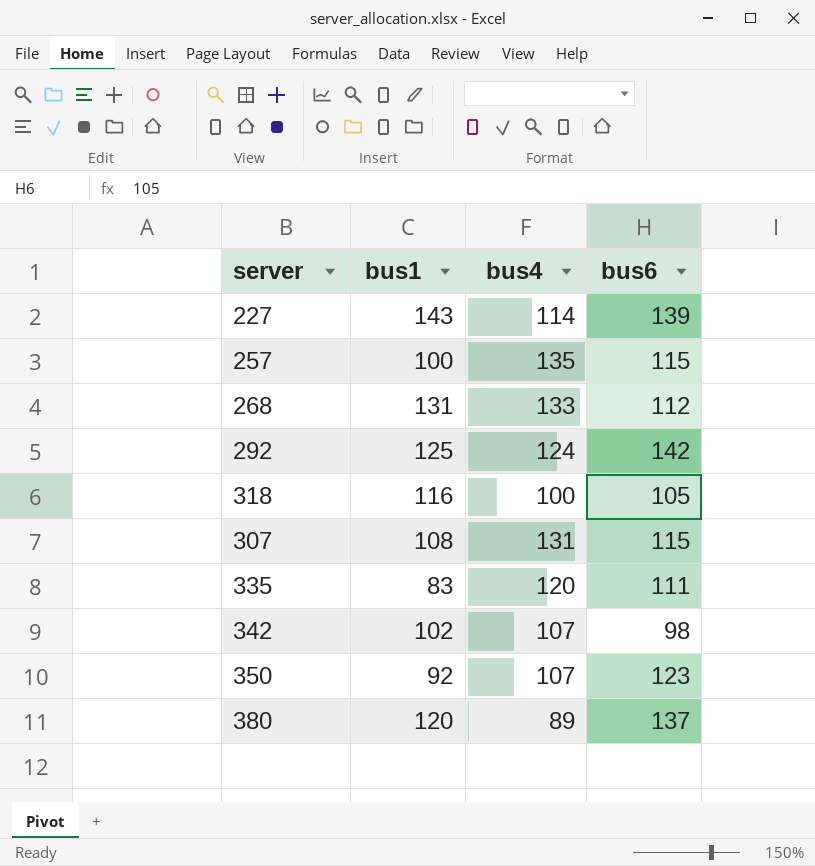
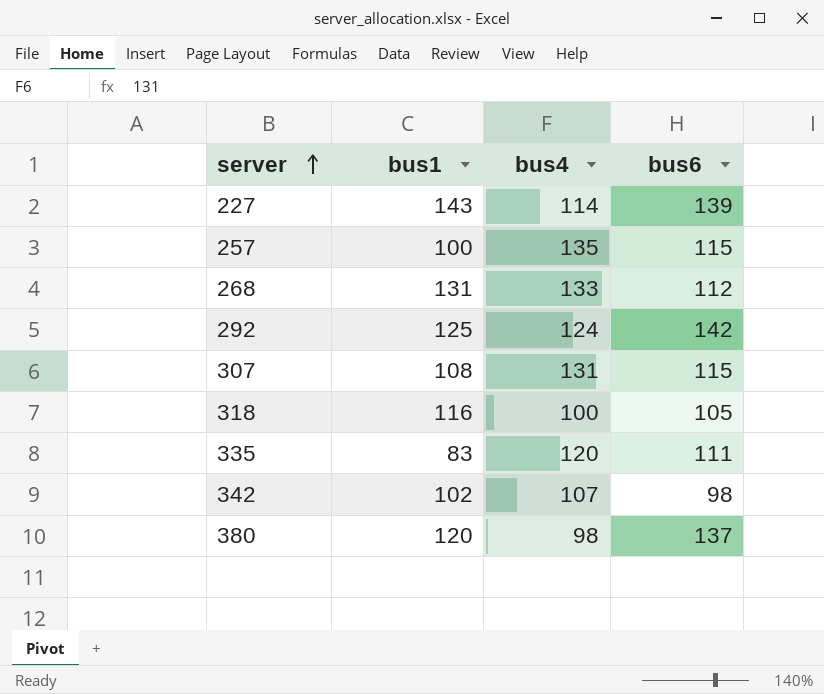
row order: none -> server ascending
row 350: 92 | 107 | 123 -> none
380 | bus4: 89 -> 98

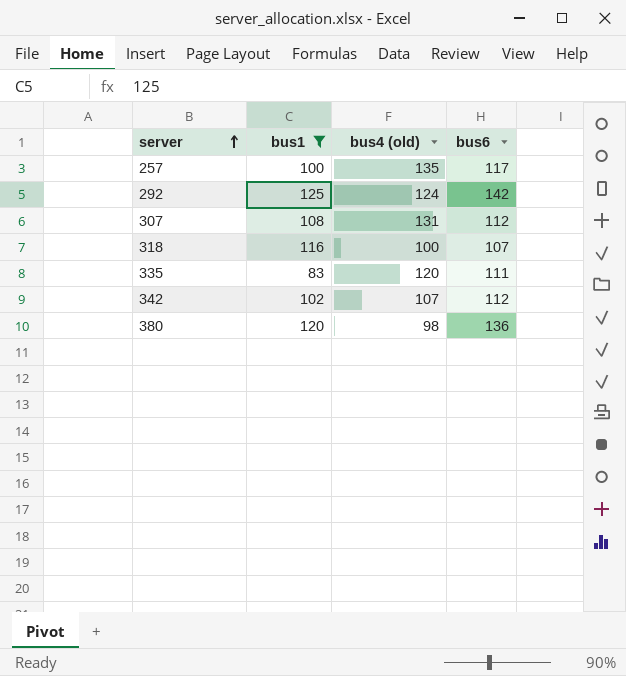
filter: none -> bus1 <= 125
column name: bus4 -> bus4 (old)
257 | bus6: 115 -> 117
307 | bus6: 115 -> 112
318 | bus6: 105 -> 107
342 | bus6: 98 -> 112
380 | bus6: 137 -> 136

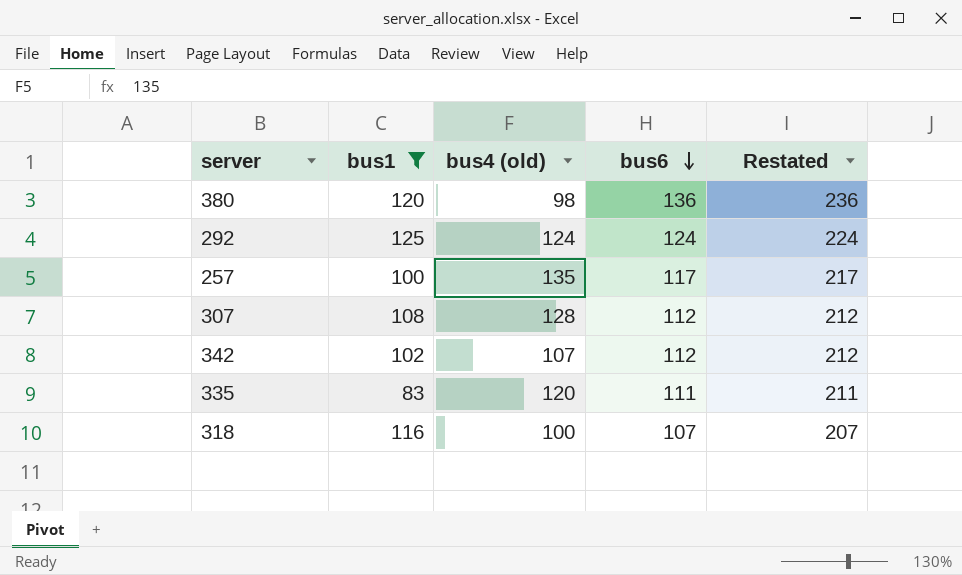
row order: server ascending -> bus6 descending
column Restated | formula: none -> [bus6] + 100
292 | bus6: 142 -> 124
307 | bus4 (old): 131 -> 128

